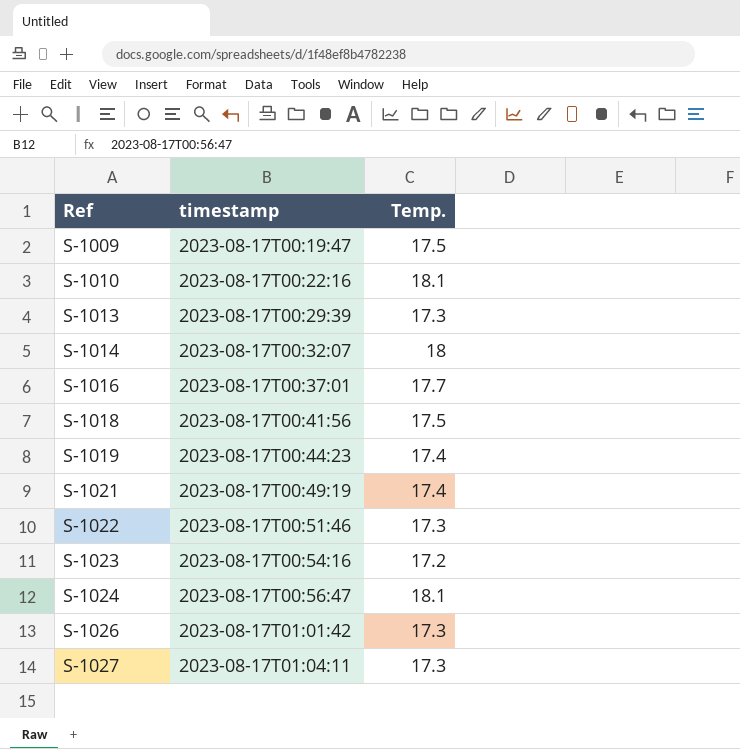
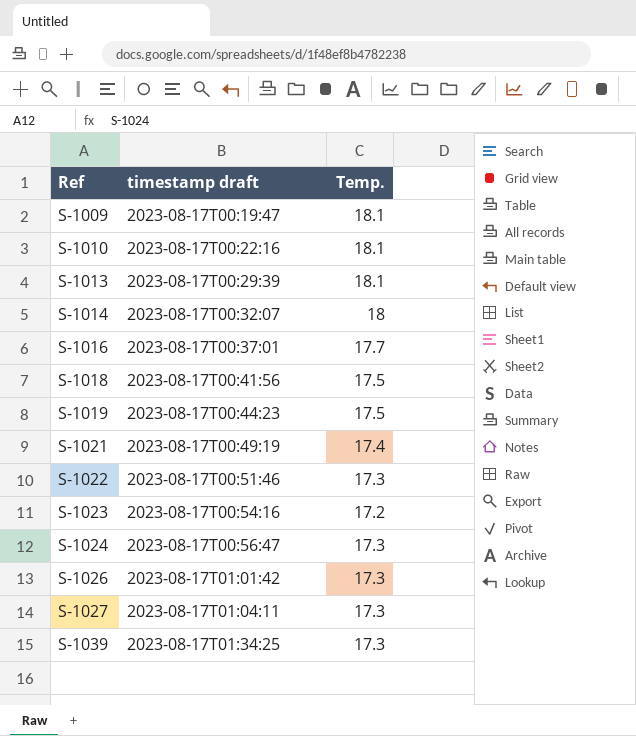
column name: timestamp -> timestamp draft
S-1009 | Temp.: 17.5 -> 18.1
S-1013 | Temp.: 17.3 -> 18.1
S-1019 | Temp.: 17.4 -> 17.5
S-1024 | Temp.: 18.1 -> 17.3
row S-1039: none -> 2023-08-17T01:34:25 | 17.3

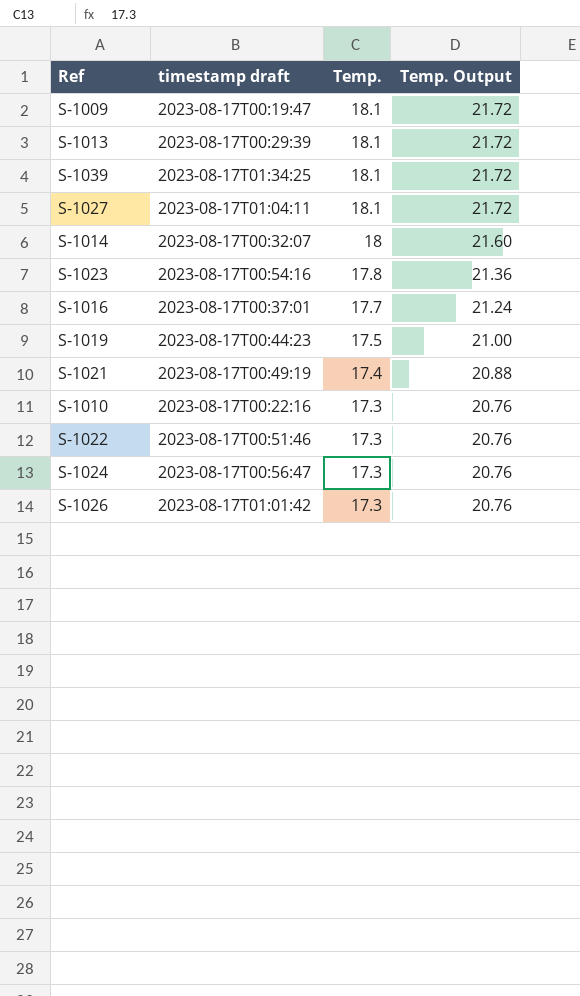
row order: Ref ascending -> Temp. descending
column Temp. Output | formula: none -> [Temp.] * 1.2
row S-1018: 2023-08-17T00:41:56 | 17.5 -> none
S-1039 | Temp.: 17.3 -> 18.1
S-1027 | Temp.: 17.3 -> 18.1
S-1023 | Temp.: 17.2 -> 17.8
S-1010 | Temp.: 18.1 -> 17.3

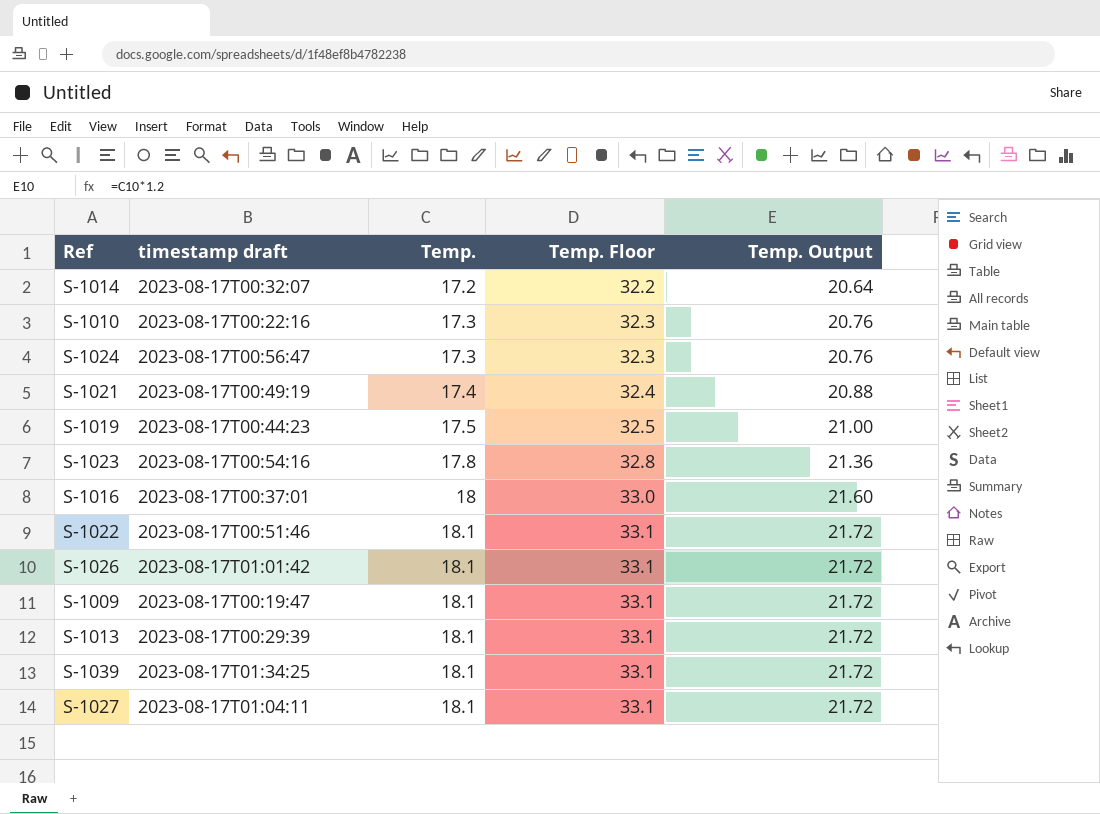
row order: Temp. descending -> Temp. ascending
column Temp. Floor | formula: none -> [Temp.] + 15
S-1014 | Temp.: 18 -> 17.2
S-1014 | Temp. Output: 21.60 -> 20.64
S-1016 | Temp.: 17.7 -> 18
S-1016 | Temp. Output: 21.24 -> 21.60
S-1022 | Temp.: 17.3 -> 18.1
S-1022 | Temp. Output: 20.76 -> 21.72
S-1026 | Temp.: 17.3 -> 18.1
S-1026 | Temp. Output: 20.76 -> 21.72

